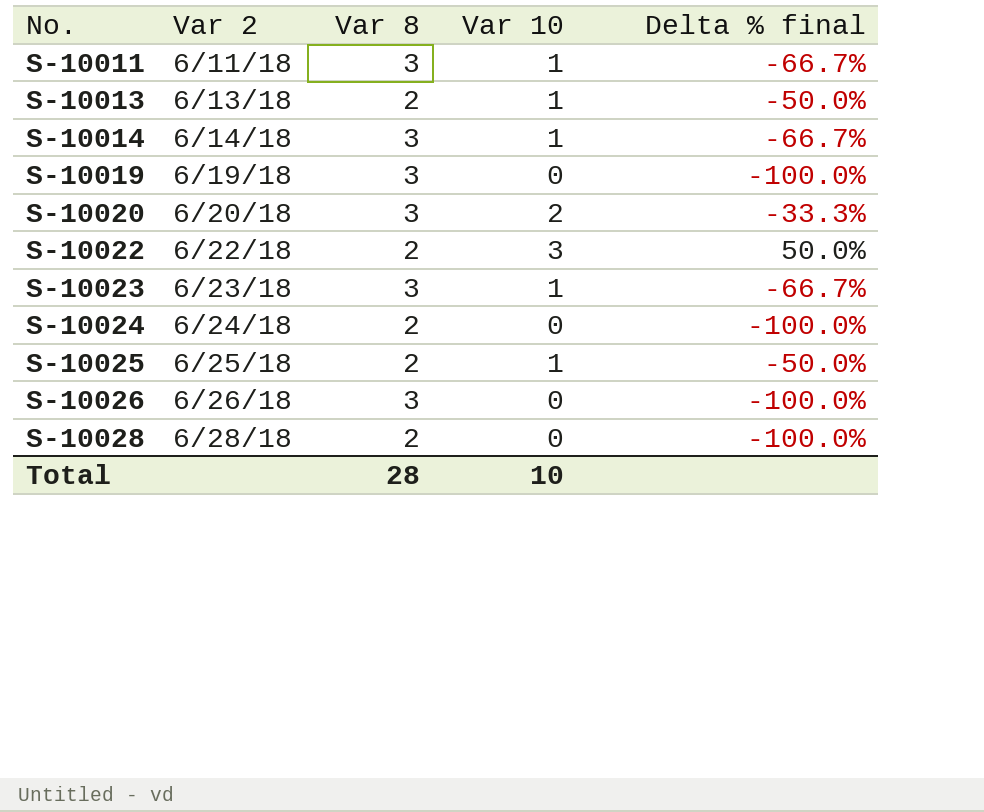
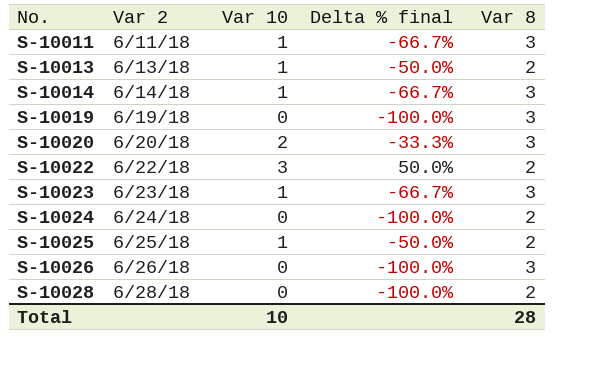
column Var 8 | position: 3 -> 5

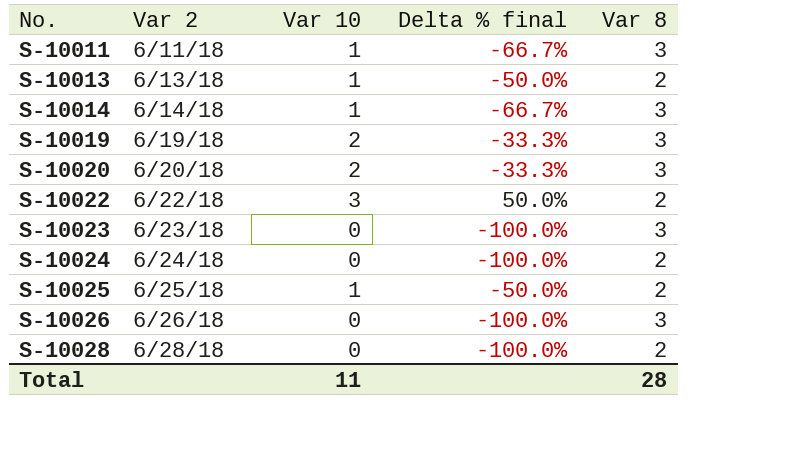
S-10019 | Var 10: 0 -> 2
S-10019 | Delta % final: -100.0% -> -33.3%
S-10023 | Var 10: 1 -> 0
S-10023 | Delta % final: -66.7% -> -100.0%
Total | Var 10: 10 -> 11

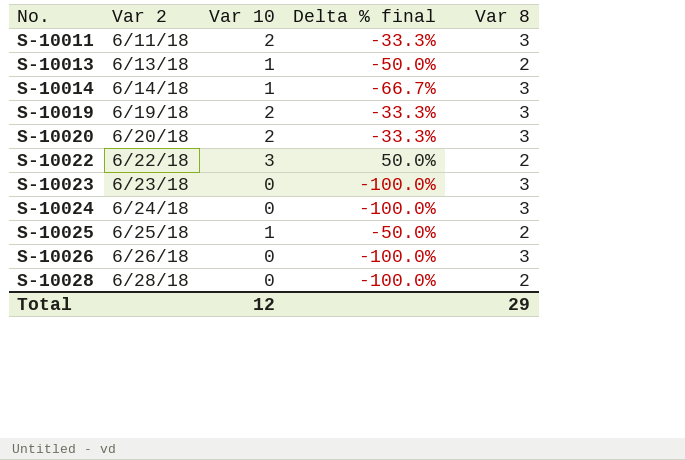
S-10011 | Var 10: 1 -> 2
S-10011 | Delta % final: -66.7% -> -33.3%
S-10024 | Var 8: 2 -> 3
Total | Var 10: 11 -> 12
Total | Var 8: 28 -> 29

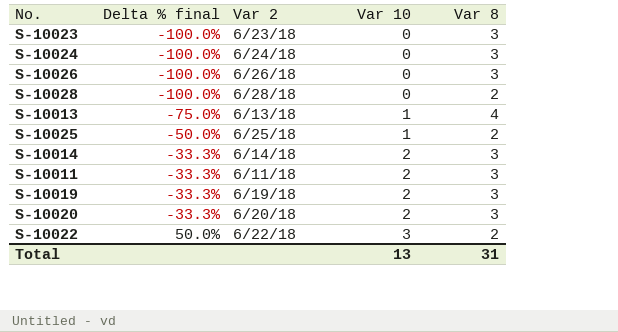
row order: No. ascending -> Delta % final ascending
column Delta % final | position: 4 -> 2
S-10013 | Delta % final: -50.0% -> -75.0%
S-10013 | Var 8: 2 -> 4
S-10014 | Delta % final: -66.7% -> -33.3%
S-10014 | Var 10: 1 -> 2
Total | Var 10: 12 -> 13
Total | Var 8: 29 -> 31

